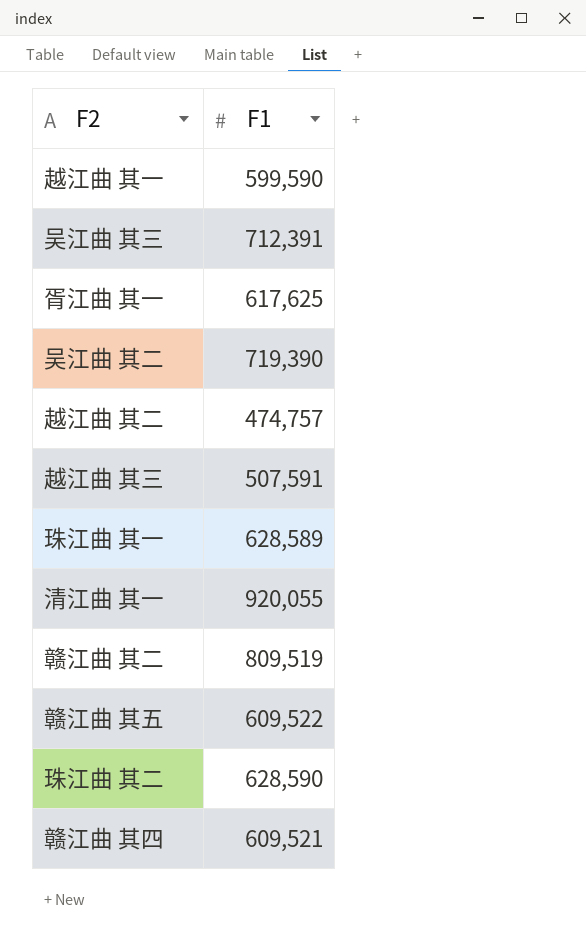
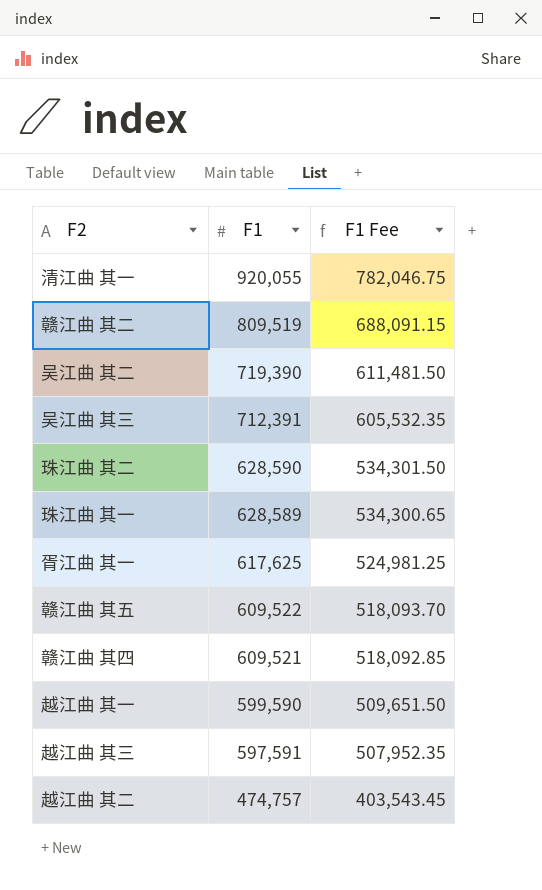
row order: none -> F1 descending
column F1 Fee | formula: none -> [F1] * 0.85
越江曲 其三 | F1: 507,591 -> 597,591

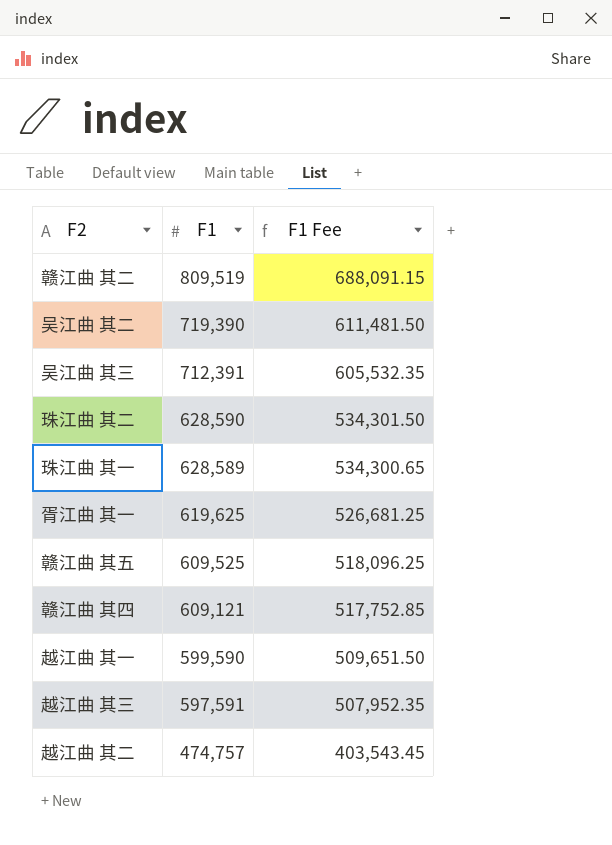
row 清江曲 其一: 920,055 | 782,046.75 -> none
胥江曲 其一 | F1: 617,625 -> 619,625
胥江曲 其一 | F1 Fee: 524,981.25 -> 526,681.25
赣江曲 其五 | F1: 609,522 -> 609,525
赣江曲 其五 | F1 Fee: 518,093.70 -> 518,096.25
赣江曲 其四 | F1: 609,521 -> 609,121
赣江曲 其四 | F1 Fee: 518,092.85 -> 517,752.85

